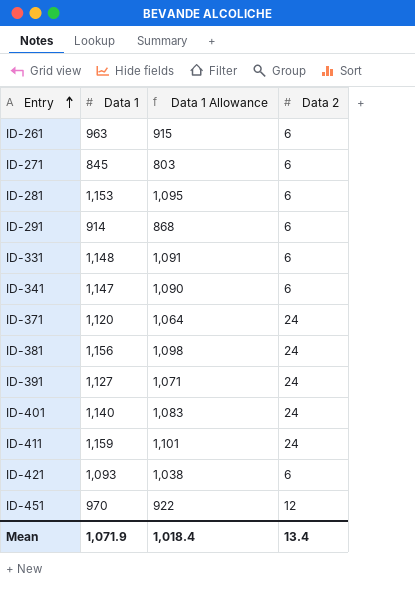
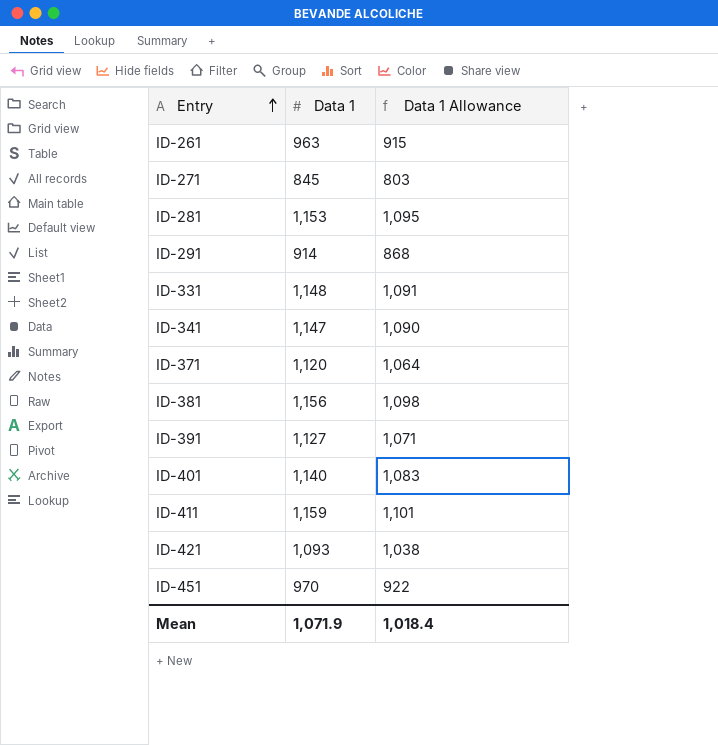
column Data 2 | position: 4 -> none

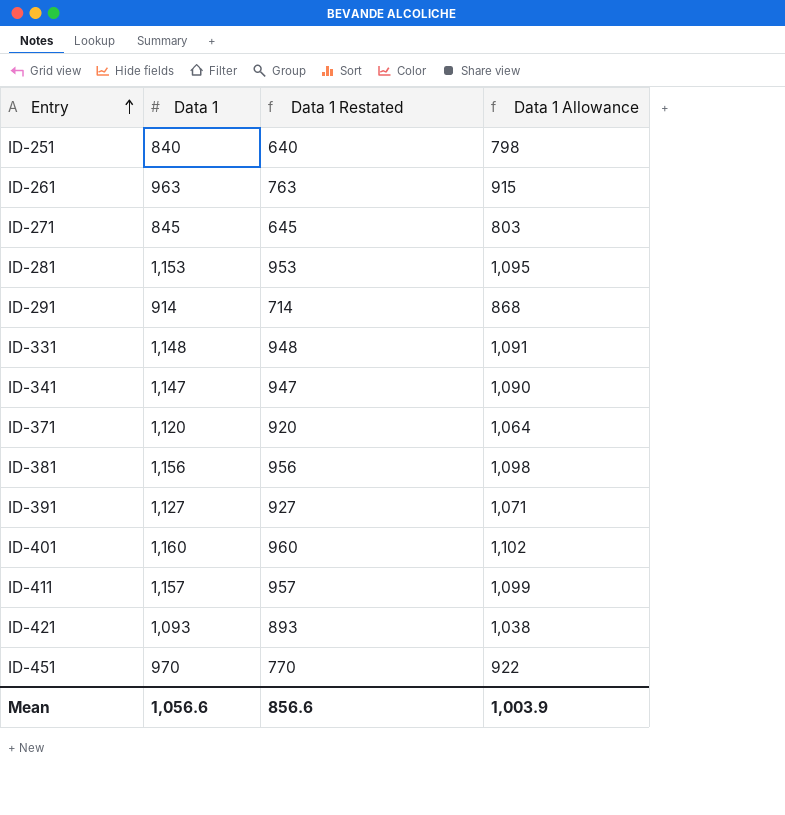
column Data 1 Restated | formula: none -> [Data 1] - 200
row ID-251: none -> 840 | 640 | 798
ID-401 | Data 1: 1,140 -> 1,160
ID-401 | Data 1 Allowance: 1,083 -> 1,102
ID-411 | Data 1: 1,159 -> 1,157
ID-411 | Data 1 Allowance: 1,101 -> 1,099
Mean | Data 1: 1,071.9 -> 1,056.6
Mean | Data 1 Allowance: 1,018.4 -> 1,003.9

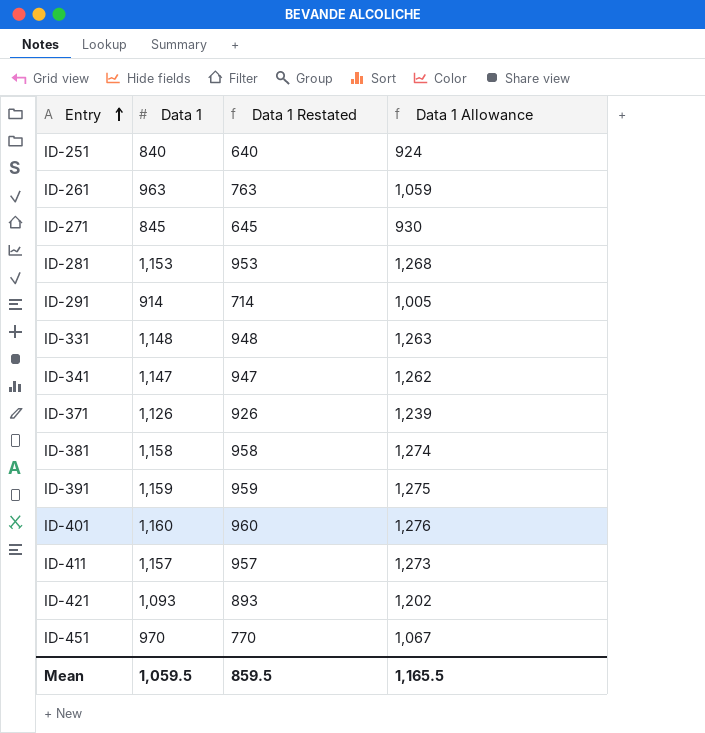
column Data 1 Allowance | formula: [Data 1] * 0.95 -> [Data 1] * 1.1
ID-371 | Data 1: 1,120 -> 1,126
ID-371 | Data 1 Restated: 920 -> 926
ID-381 | Data 1: 1,156 -> 1,158
ID-381 | Data 1 Restated: 956 -> 958
ID-391 | Data 1: 1,127 -> 1,159
ID-391 | Data 1 Restated: 927 -> 959
Mean | Data 1: 1,056.6 -> 1,059.5
Mean | Data 1 Restated: 856.6 -> 859.5
Mean | Data 1 Allowance: 1,003.9 -> 1,165.5

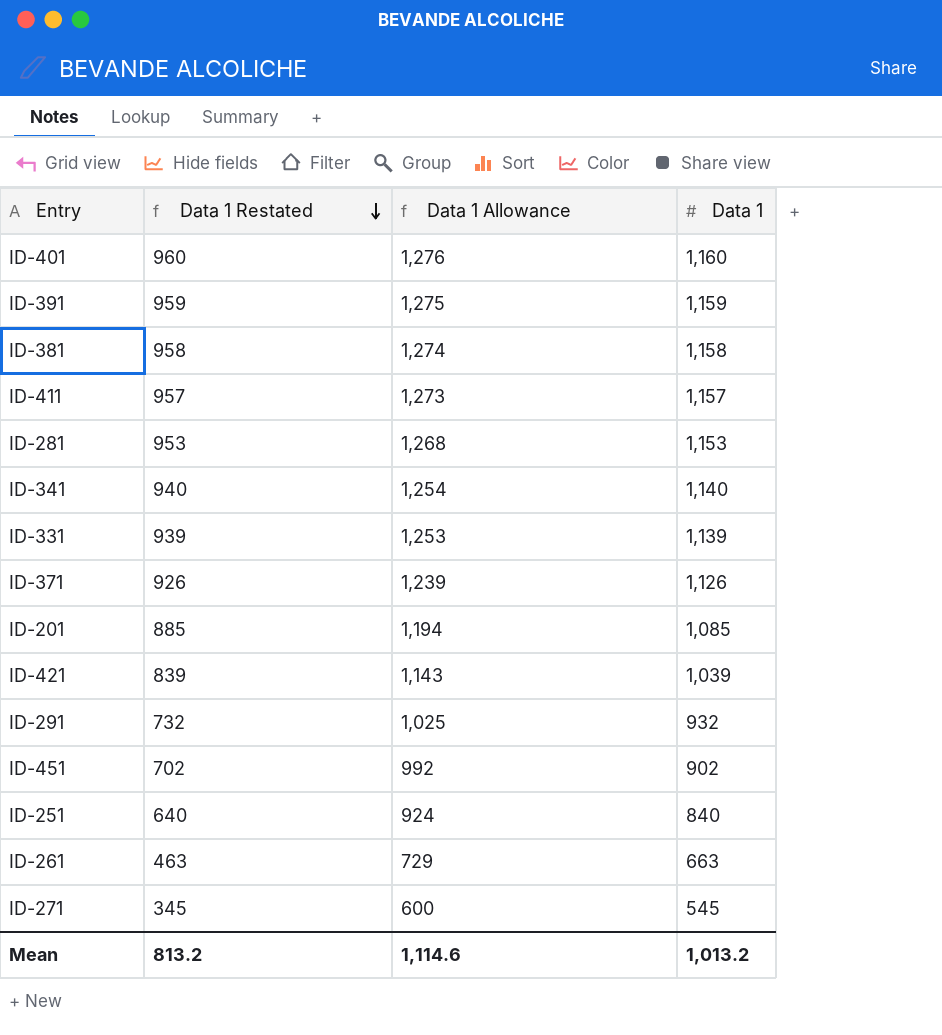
row order: Entry ascending -> Data 1 Restated descending
column Data 1 | position: 2 -> 4
ID-341 | Data 1 Restated: 947 -> 940
ID-341 | Data 1 Allowance: 1,262 -> 1,254
ID-341 | Data 1: 1,147 -> 1,140
ID-331 | Data 1 Restated: 948 -> 939
ID-331 | Data 1 Allowance: 1,263 -> 1,253
ID-331 | Data 1: 1,148 -> 1,139
row ID-201: none -> 885 | 1,194 | 1,085
ID-421 | Data 1 Restated: 893 -> 839
ID-421 | Data 1 Allowance: 1,202 -> 1,143
ID-421 | Data 1: 1,093 -> 1,039
ID-291 | Data 1 Restated: 714 -> 732
ID-291 | Data 1 Allowance: 1,005 -> 1,025
ID-291 | Data 1: 914 -> 932
ID-451 | Data 1 Restated: 770 -> 702
ID-451 | Data 1 Allowance: 1,067 -> 992
ID-451 | Data 1: 970 -> 902
ID-261 | Data 1 Restated: 763 -> 463
ID-261 | Data 1 Allowance: 1,059 -> 729
ID-261 | Data 1: 963 -> 663
ID-271 | Data 1 Restated: 645 -> 345
ID-271 | Data 1 Allowance: 930 -> 600
ID-271 | Data 1: 845 -> 545
Mean | Data 1 Restated: 859.5 -> 813.2
Mean | Data 1 Allowance: 1,165.5 -> 1,114.6
Mean | Data 1: 1,059.5 -> 1,013.2

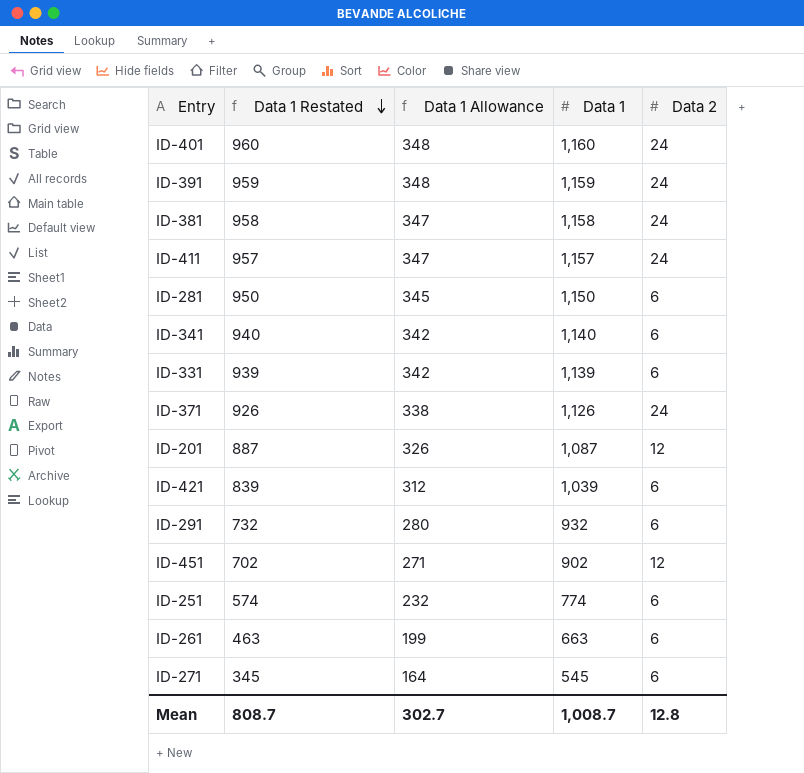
column Data 1 Allowance | formula: [Data 1] * 1.1 -> [Data 1] * 0.3
column Data 2 | position: none -> 5
ID-281 | Data 1 Restated: 953 -> 950
ID-281 | Data 1: 1,153 -> 1,150
ID-201 | Data 1 Restated: 885 -> 887
ID-201 | Data 1: 1,085 -> 1,087
ID-251 | Data 1 Restated: 640 -> 574
ID-251 | Data 1: 840 -> 774
Mean | Data 1 Restated: 813.2 -> 808.7
Mean | Data 1 Allowance: 1,114.6 -> 302.7
Mean | Data 1: 1,013.2 -> 1,008.7

